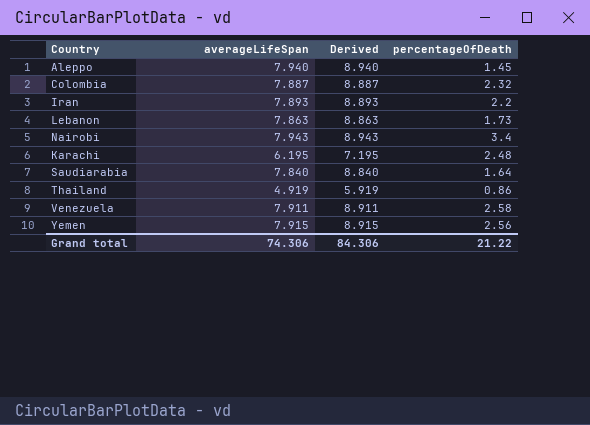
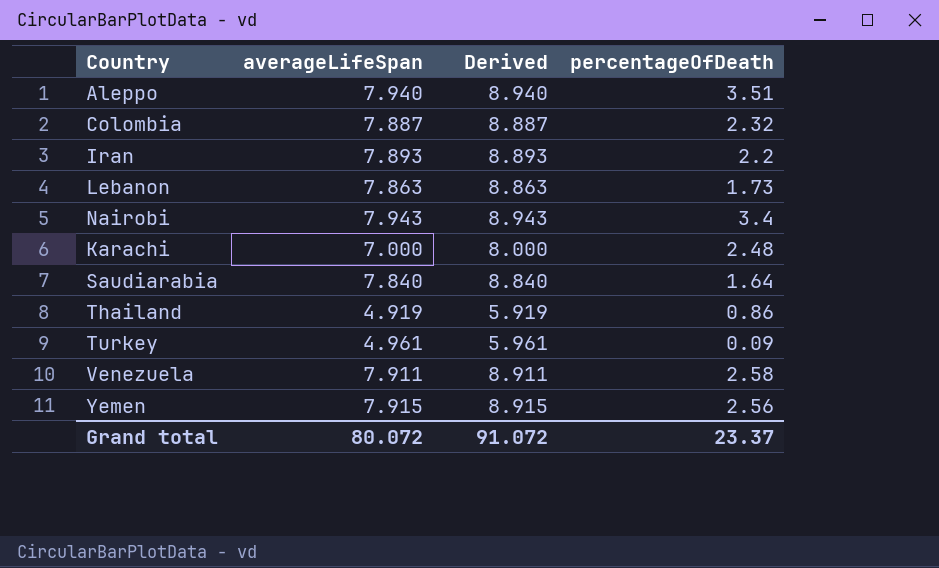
Aleppo | percentageOfDeath: 1.45 -> 3.51
Karachi | averageLifeSpan: 6.195 -> 7.000
Karachi | Derived: 7.195 -> 8.000
row Turkey: none -> 4.961 | 5.961 | 0.09
Grand total | averageLifeSpan: 74.306 -> 80.072
Grand total | Derived: 84.306 -> 91.072
Grand total | percentageOfDeath: 21.22 -> 23.37

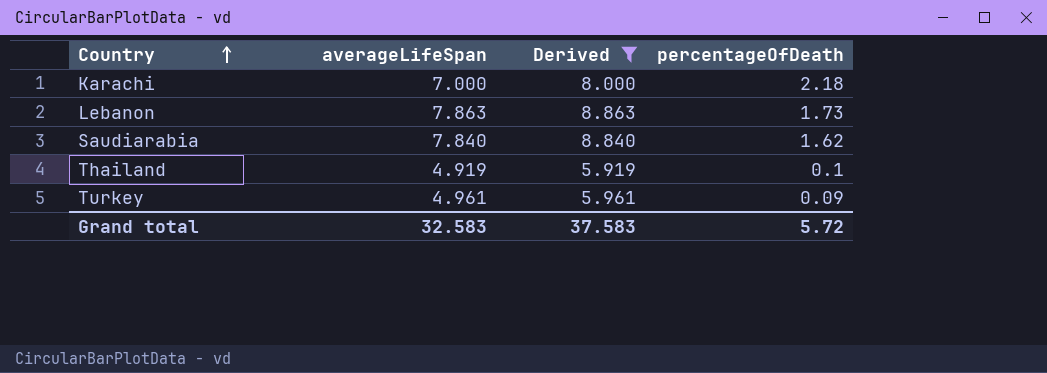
filter: none -> Derived <= 8.863
row order: none -> Country ascending
Karachi | percentageOfDeath: 2.48 -> 2.18
Saudiarabia | percentageOfDeath: 1.64 -> 1.62
Thailand | percentageOfDeath: 0.86 -> 0.1
Grand total | averageLifeSpan: 80.072 -> 32.583
Grand total | Derived: 91.072 -> 37.583
Grand total | percentageOfDeath: 23.37 -> 5.72

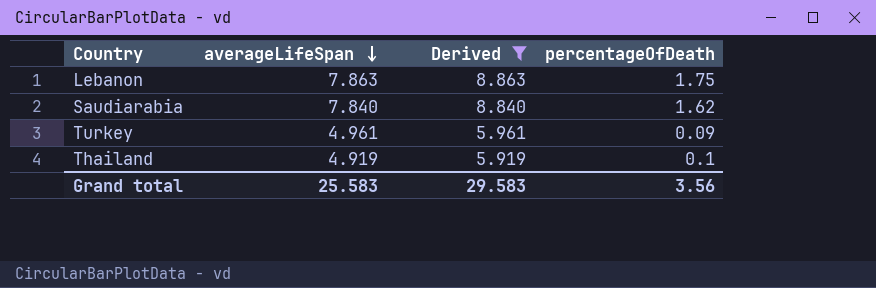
row order: Country ascending -> averageLifeSpan descending
row Karachi: 7.000 | 8.000 | 2.18 -> none
Lebanon | percentageOfDeath: 1.73 -> 1.75
Grand total | averageLifeSpan: 32.583 -> 25.583
Grand total | Derived: 37.583 -> 29.583
Grand total | percentageOfDeath: 5.72 -> 3.56

